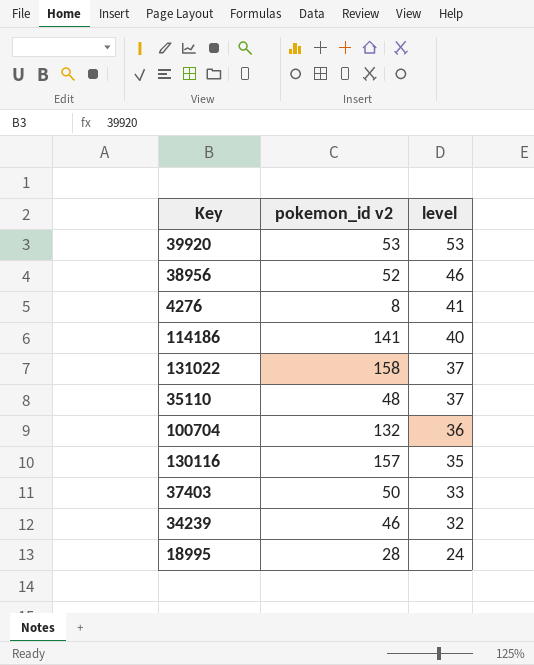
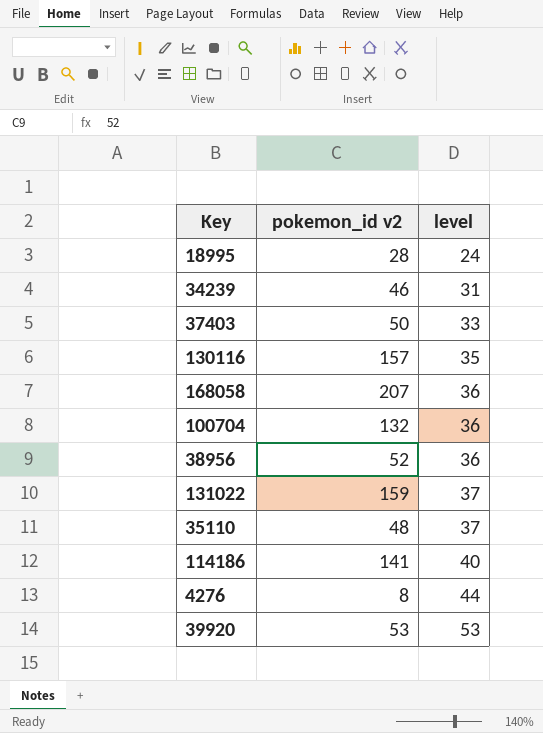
row order: level descending -> level ascending
34239 | level: 32 -> 31
row 168058: none -> 207 | 36
38956 | level: 46 -> 36
131022 | pokemon_id v2: 158 -> 159
4276 | level: 41 -> 44

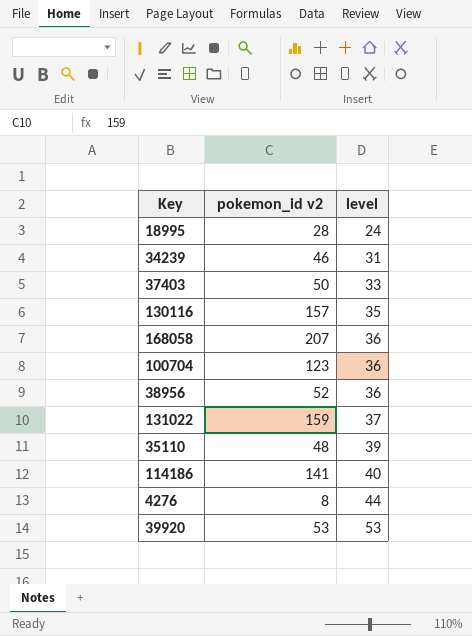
100704 | pokemon_id v2: 132 -> 123
35110 | level: 37 -> 39

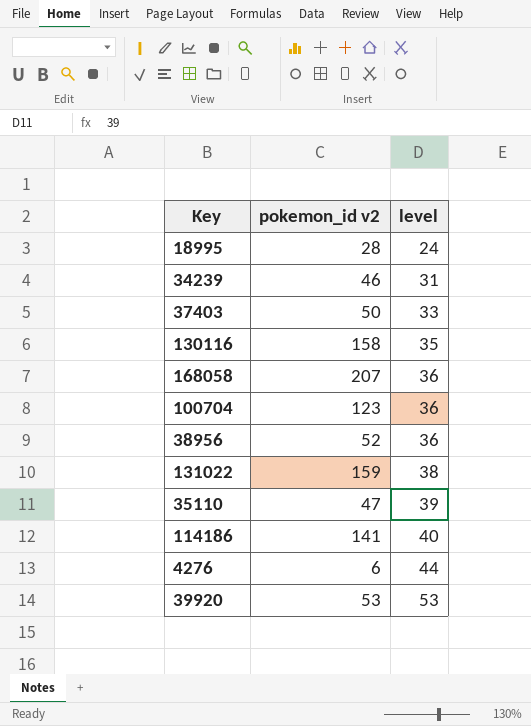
130116 | pokemon_id v2: 157 -> 158
131022 | level: 37 -> 38
35110 | pokemon_id v2: 48 -> 47
4276 | pokemon_id v2: 8 -> 6

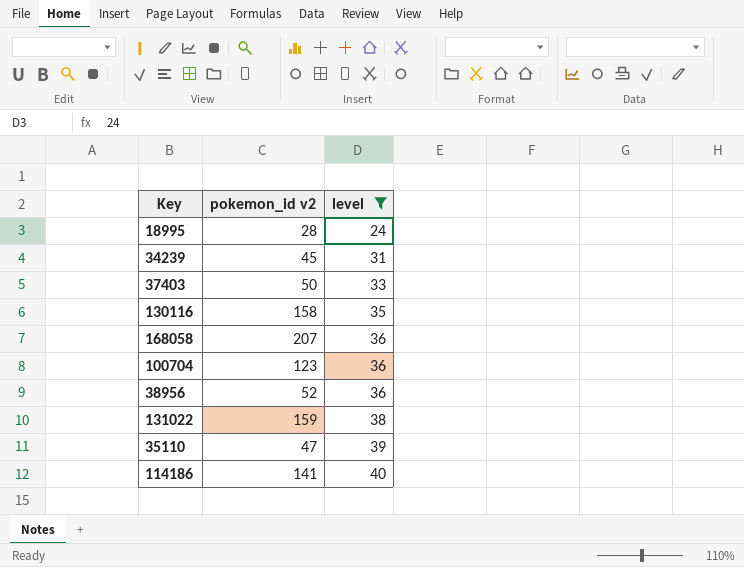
filter: none -> level <= 40
34239 | pokemon_id v2: 46 -> 45

